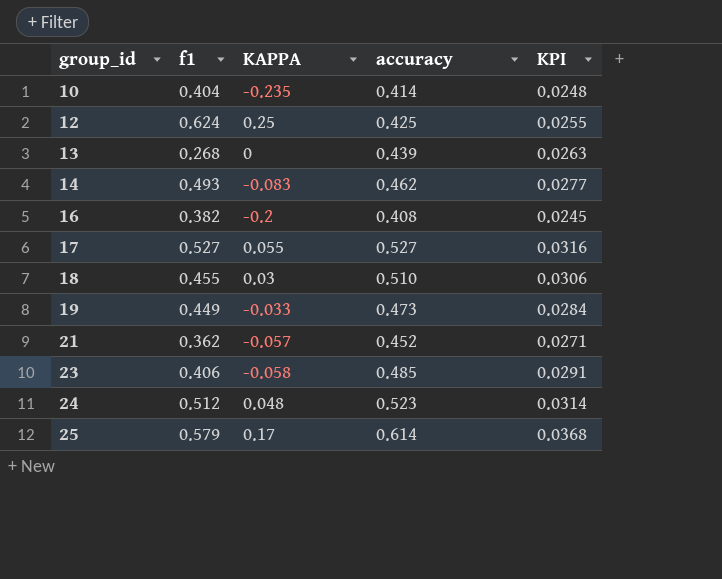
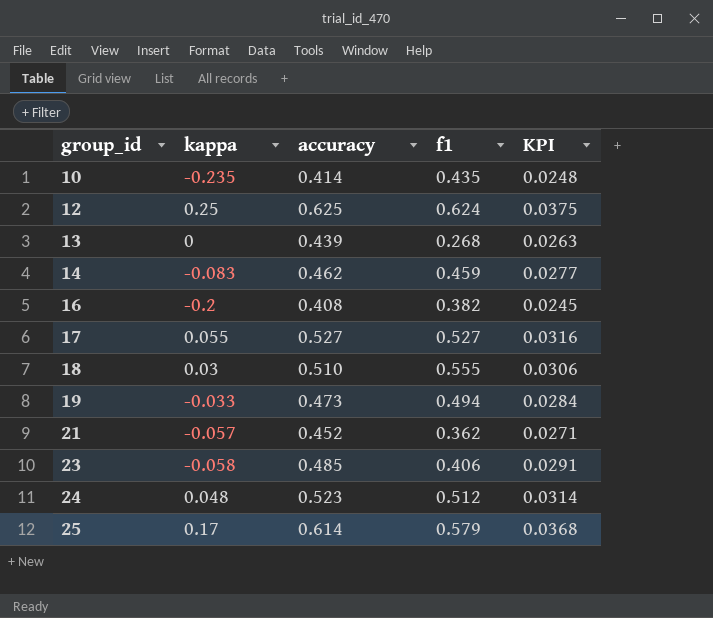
column name: KAPPA -> kappa
column f1 | position: 2 -> 4
10 | f1: 0.404 -> 0.435
12 | accuracy: 0.425 -> 0.625
12 | KPI: 0.0255 -> 0.0375
14 | f1: 0.493 -> 0.459
18 | f1: 0.455 -> 0.555
19 | f1: 0.449 -> 0.494

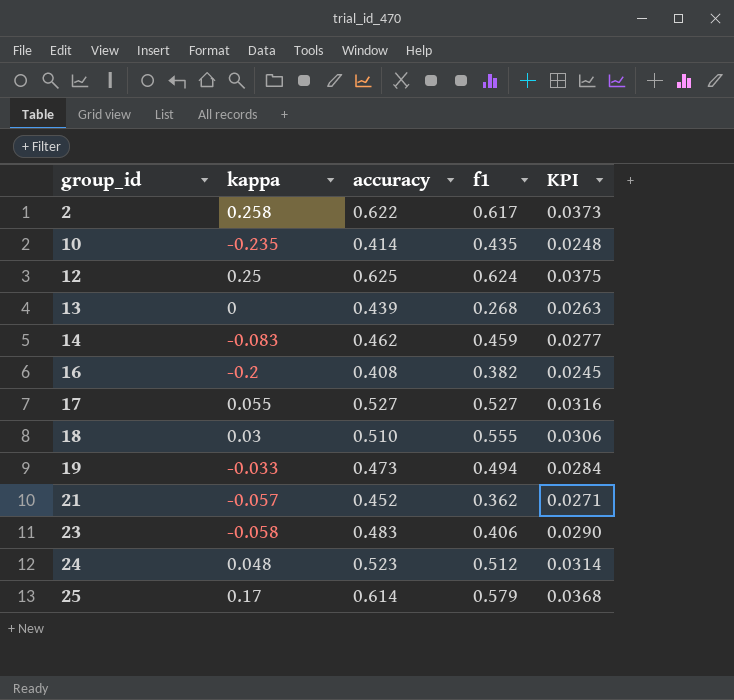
row 2: none -> 0.258 | 0.622 | 0.617 | 0.0373
23 | accuracy: 0.485 -> 0.483
23 | KPI: 0.0291 -> 0.0290

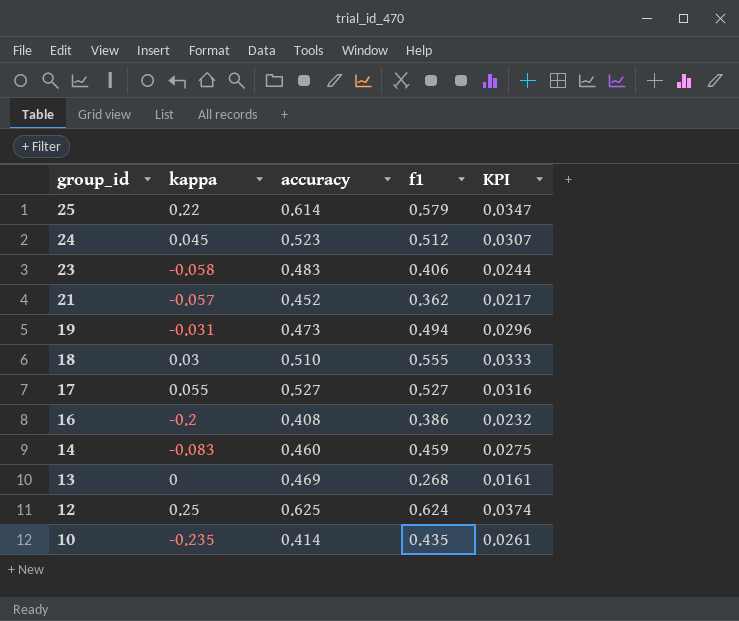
row order: group_id ascending -> group_id descending
column KPI | formula: [accuracy] * 0.06 -> [f1] * 0.06
row 2: 0.258 | 0.622 | 0.617 | 0.0373 -> none
25 | kappa: 0.17 -> 0.22
24 | kappa: 0.048 -> 0.045
19 | kappa: -0.033 -> -0.031
16 | f1: 0.382 -> 0.386
14 | accuracy: 0.462 -> 0.460
13 | accuracy: 0.439 -> 0.469

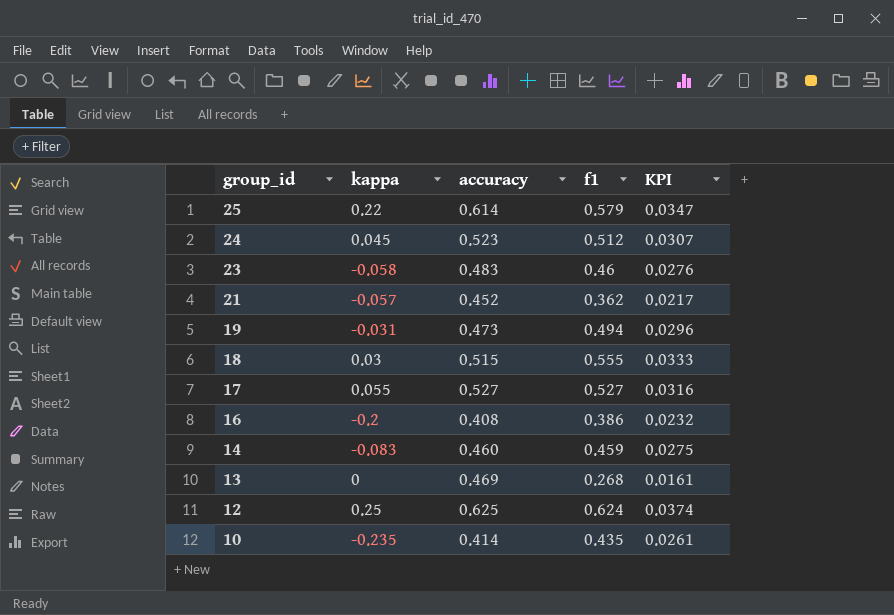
23 | f1: 0.406 -> 0.46
23 | KPI: 0.0244 -> 0.0276
18 | accuracy: 0.510 -> 0.515

